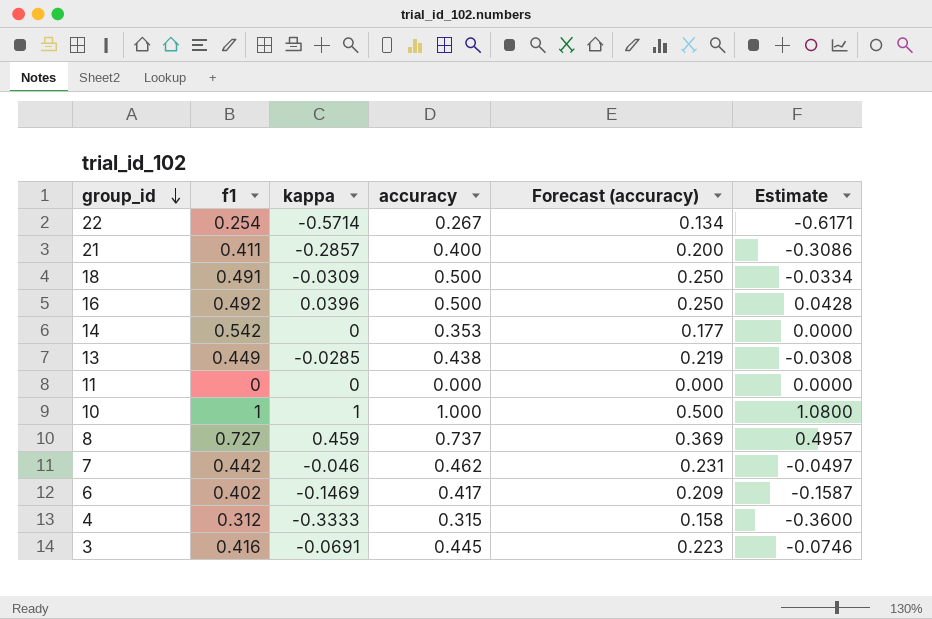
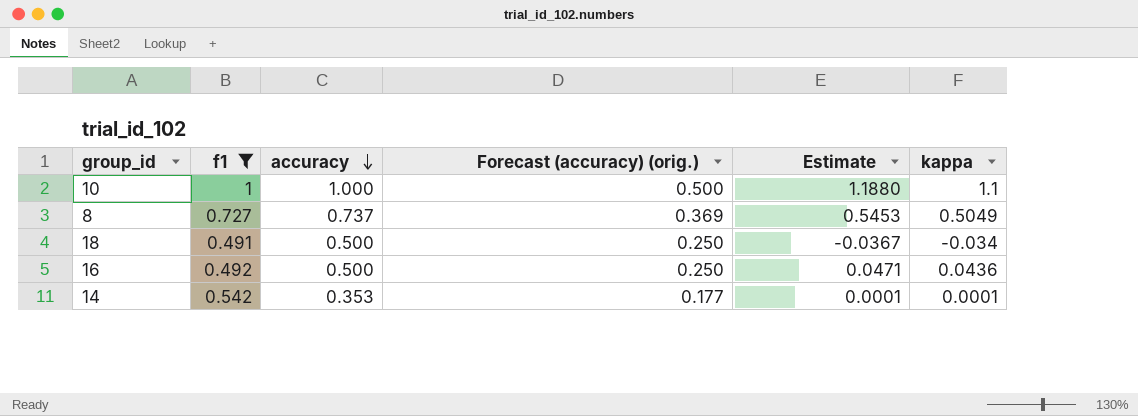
filter: none -> f1 >= 0.491
row order: group_id descending -> accuracy descending
column name: Forecast (accuracy) -> Forecast (accuracy) (orig.)
column kappa | position: 3 -> 6
10 | Estimate: 1.0800 -> 1.1880
10 | kappa: 1 -> 1.1
8 | Estimate: 0.4957 -> 0.5453
8 | kappa: 0.459 -> 0.5049
18 | Estimate: -0.0334 -> -0.0367
18 | kappa: -0.0309 -> -0.034
16 | Estimate: 0.0428 -> 0.0471
16 | kappa: 0.0396 -> 0.0436
14 | Estimate: 0.0000 -> 0.0001
14 | kappa: 0 -> 0.0001

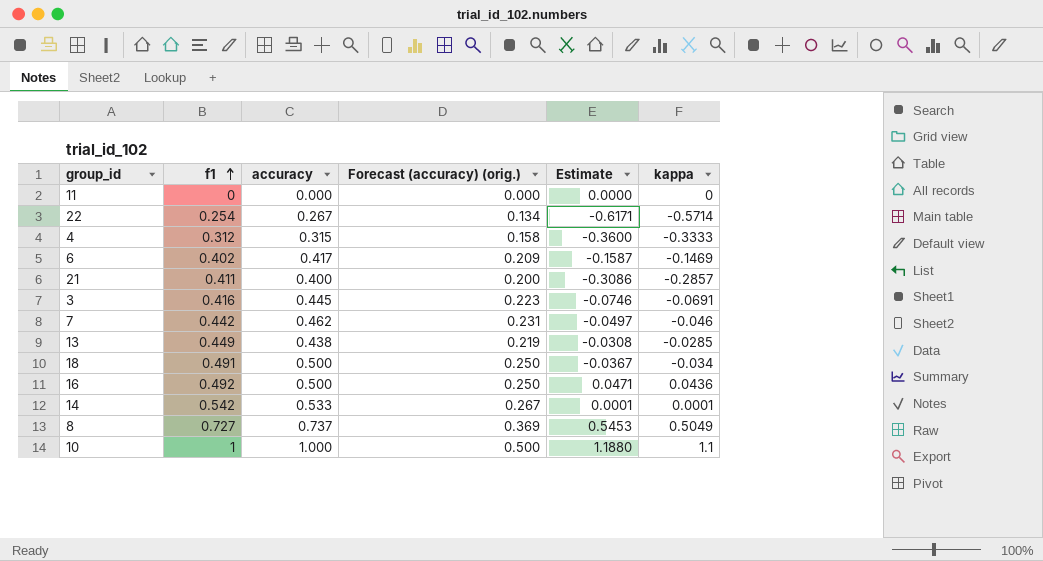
filter: f1 >= 0.491 -> none
row order: accuracy descending -> f1 ascending
14 | accuracy: 0.353 -> 0.533
14 | Forecast (accuracy) (orig.): 0.177 -> 0.267

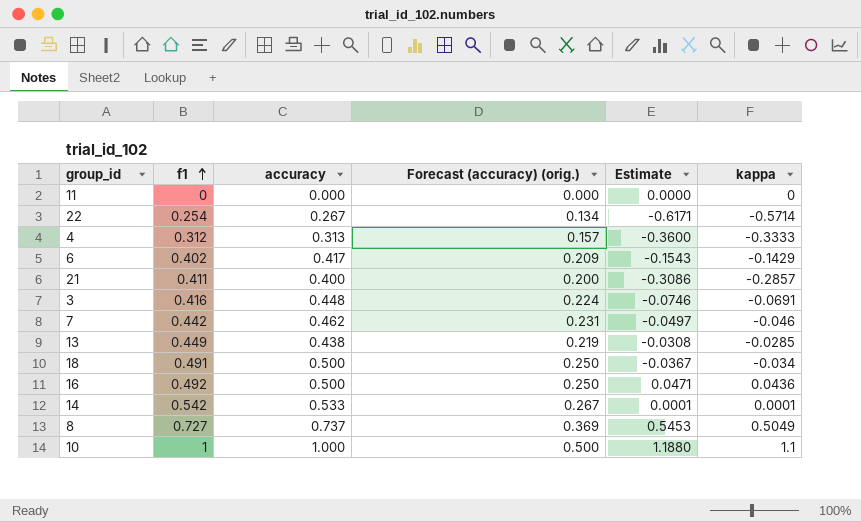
4 | accuracy: 0.315 -> 0.313
4 | Forecast (accuracy) (orig.): 0.158 -> 0.157
6 | Estimate: -0.1587 -> -0.1543
6 | kappa: -0.1469 -> -0.1429
3 | accuracy: 0.445 -> 0.448
3 | Forecast (accuracy) (orig.): 0.223 -> 0.224

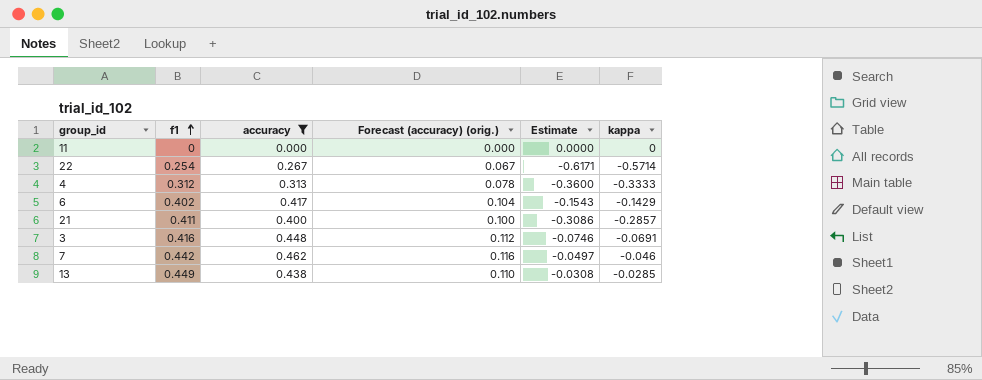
filter: none -> accuracy <= 0.462
column Forecast (accuracy) (orig.) | formula: [accuracy] * 0.5 -> [accuracy] * 0.25

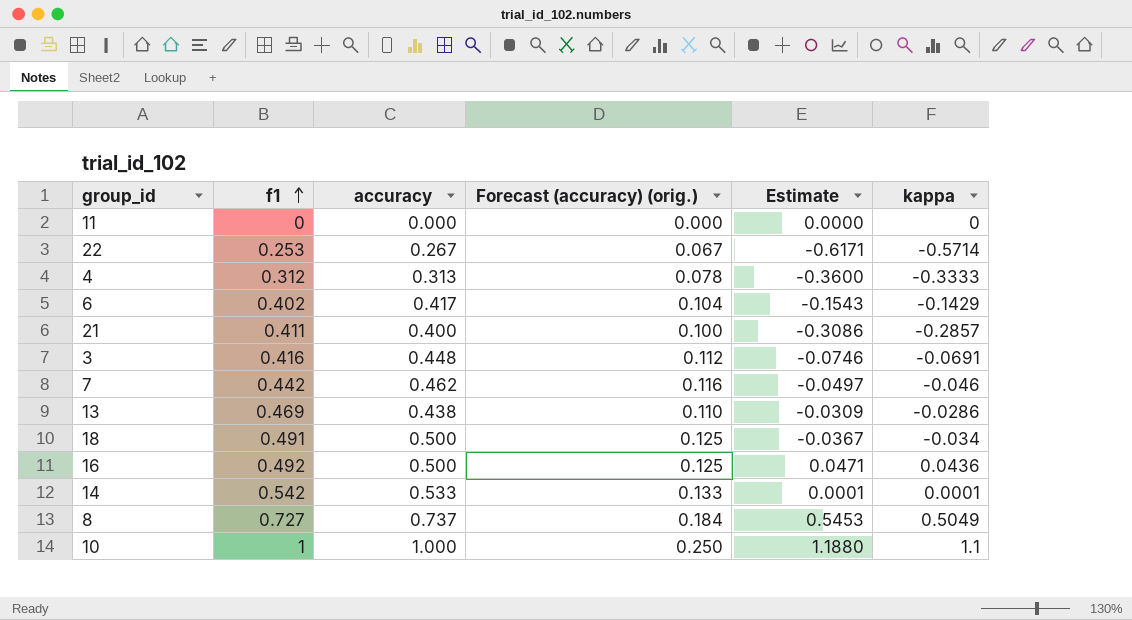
filter: accuracy <= 0.462 -> none
22 | f1: 0.254 -> 0.253
13 | f1: 0.449 -> 0.469
13 | Estimate: -0.0308 -> -0.0309
13 | kappa: -0.0285 -> -0.0286

